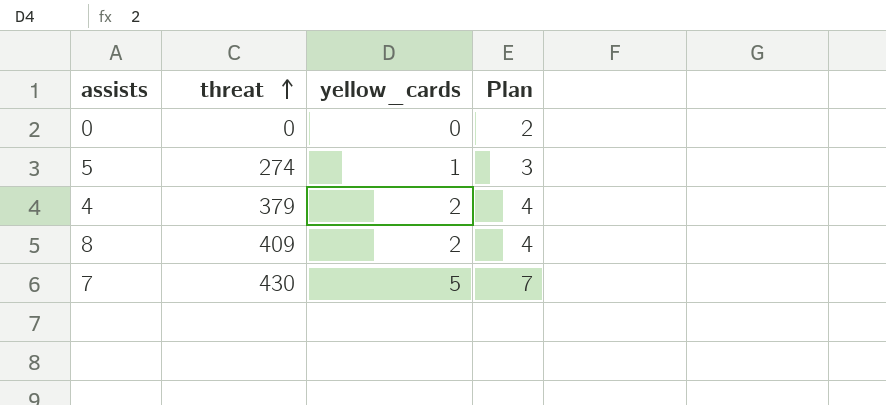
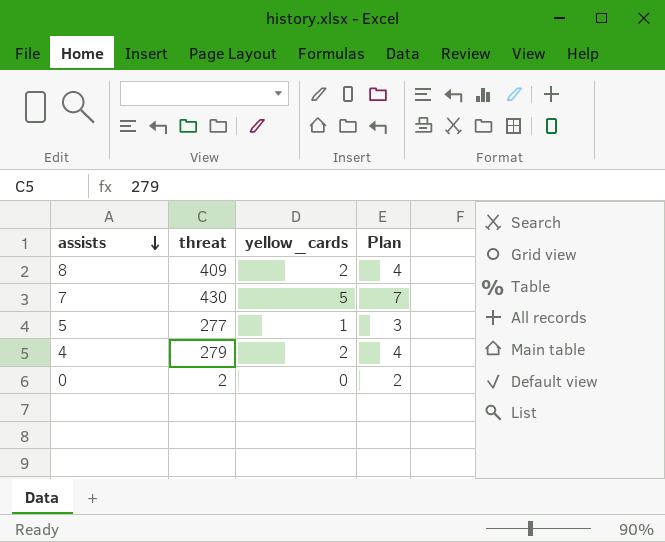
row order: threat ascending -> assists descending
5 | threat: 274 -> 277
4 | threat: 379 -> 279
0 | threat: 0 -> 2

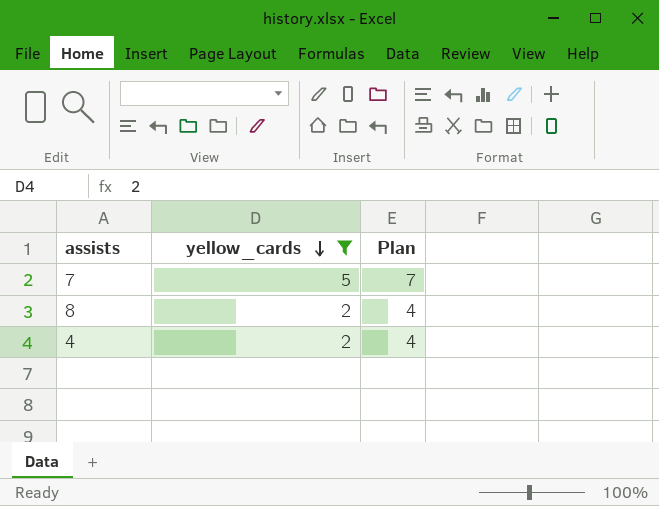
filter: none -> yellow_cards >= 2
row order: assists descending -> yellow_cards descending
column threat | position: 2 -> none

